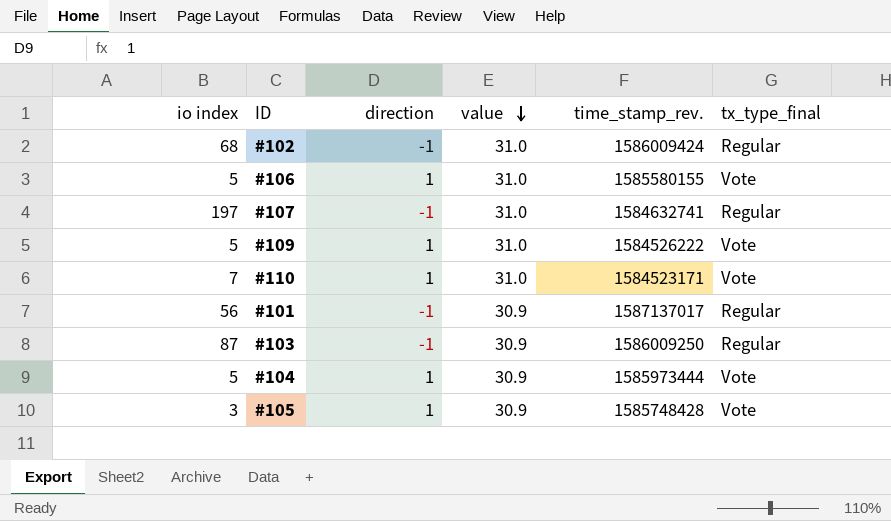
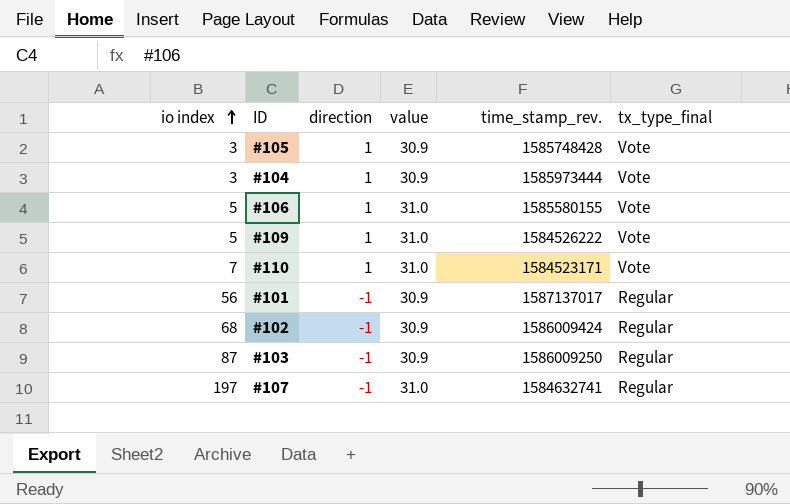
row order: value descending -> io index ascending
#104 | io index: 5 -> 3
#102 | value: 31.0 -> 30.9

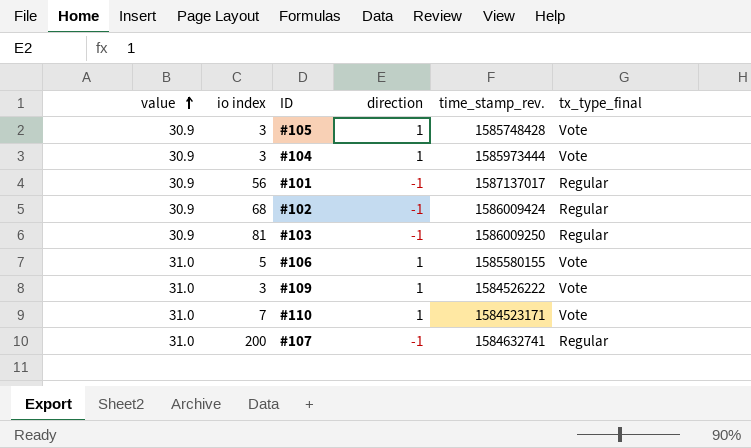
row order: io index ascending -> value ascending
column value | position: 4 -> 1
#103 | io index: 87 -> 81
#109 | io index: 5 -> 3
#107 | io index: 197 -> 200

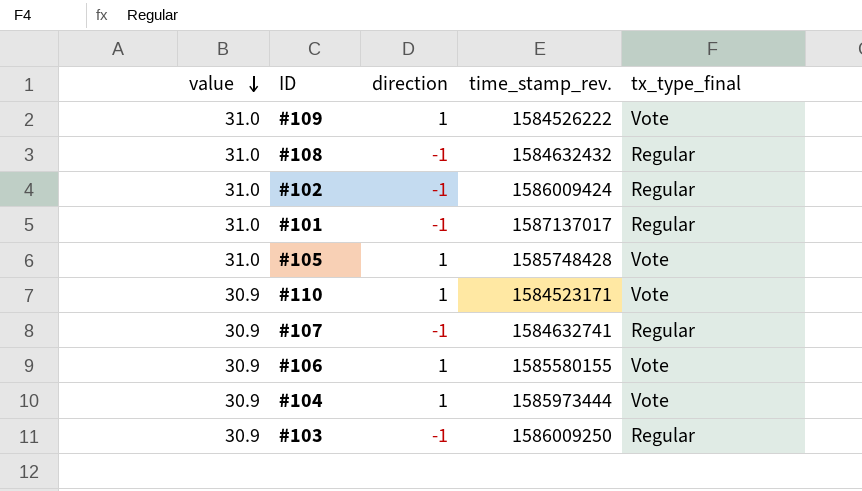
row order: value ascending -> value descending
column io index | position: 2 -> none
row #108: none -> 31.0 | -1 | 1584632432 | Regular
#102 | value: 30.9 -> 31.0
#101 | value: 30.9 -> 31.0
#105 | value: 30.9 -> 31.0
#110 | value: 31.0 -> 30.9
#107 | value: 31.0 -> 30.9
#106 | value: 31.0 -> 30.9

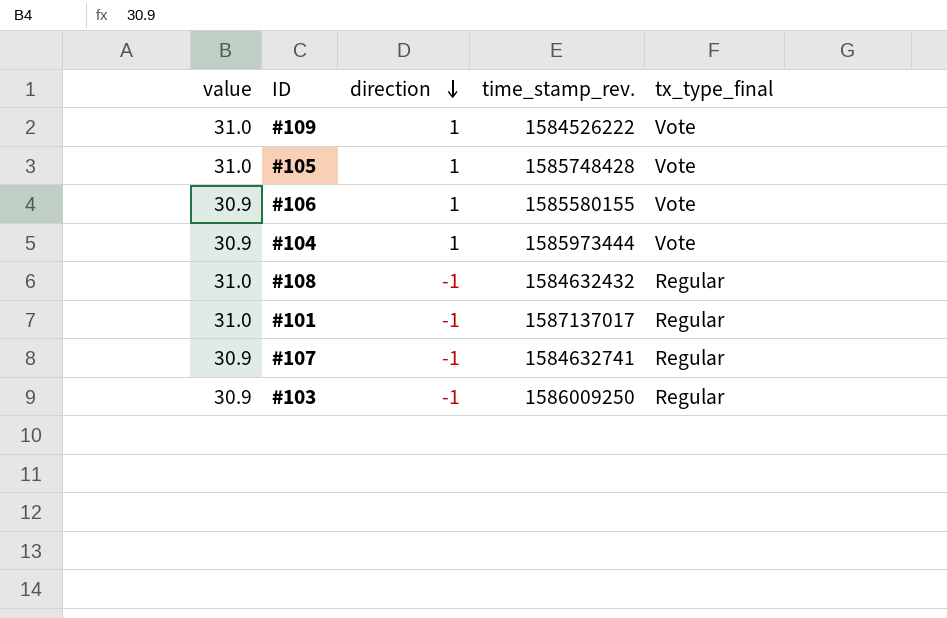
row order: value descending -> direction descending
row #102: 31.0 | -1 | 1586009424 | Regular -> none
row #110: 30.9 | 1 | 1584523171 | Vote -> none

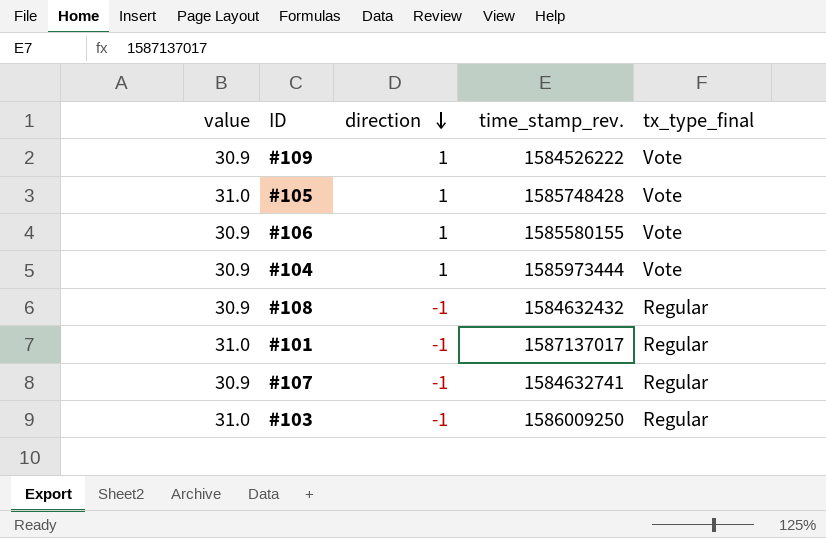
#109 | value: 31.0 -> 30.9
#108 | value: 31.0 -> 30.9
#103 | value: 30.9 -> 31.0

